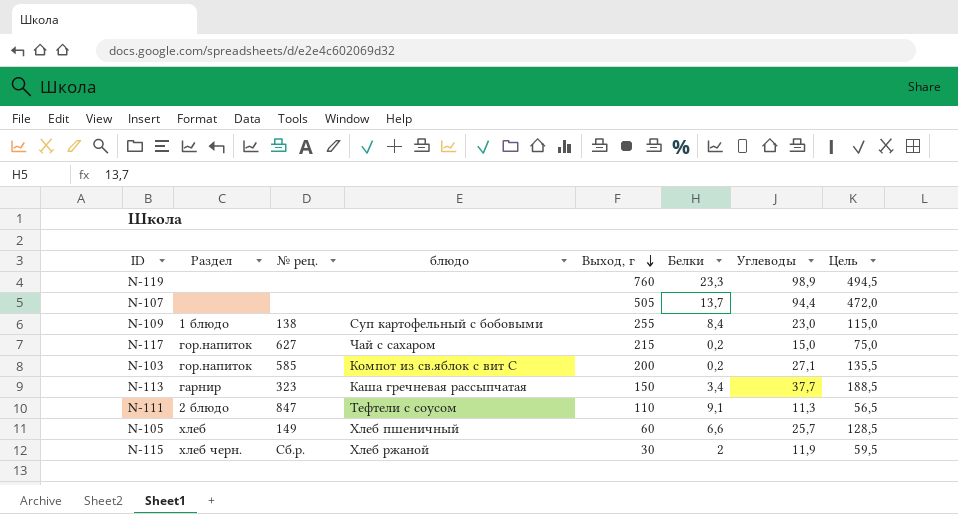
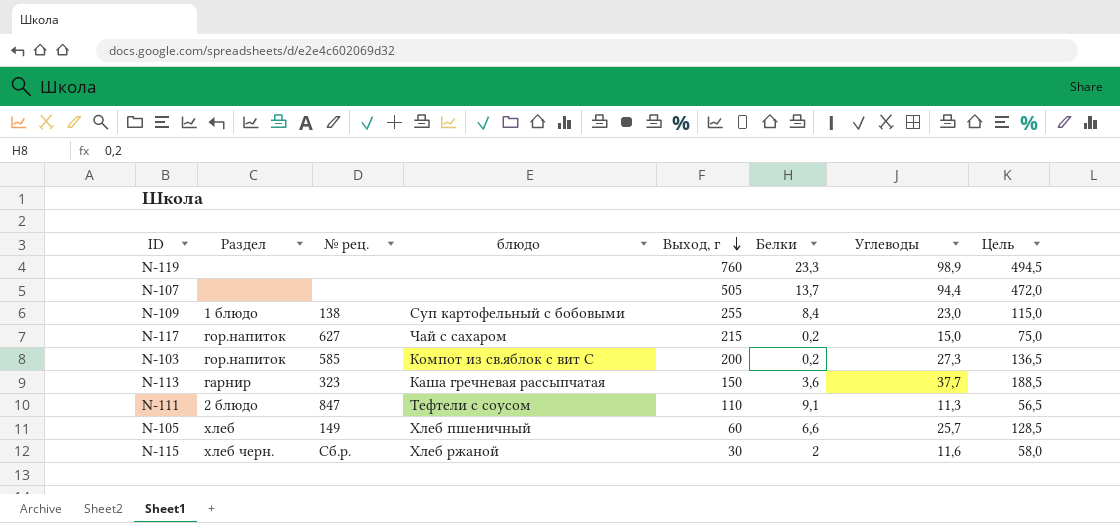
N-103 | Углеводы: 27,1 -> 27,3
N-103 | Цель: 135,5 -> 136,5
N-113 | Белки: 3,4 -> 3,6
N-115 | Углеводы: 11,9 -> 11,6
N-115 | Цель: 59,5 -> 58,0

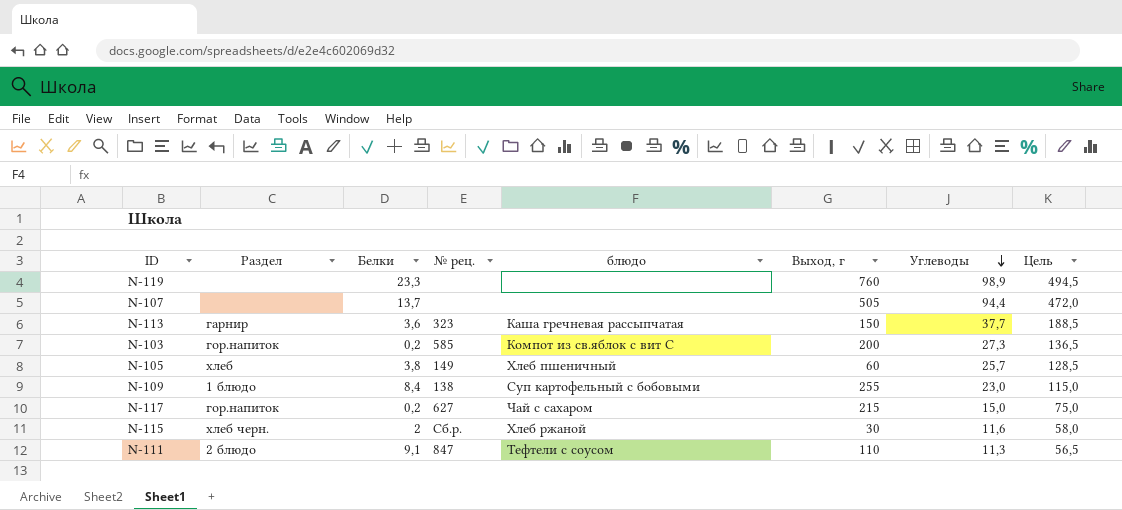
row order: Выход, г descending -> Углеводы descending
column Белки | position: 6 -> 3
N-105 | Белки: 6,6 -> 3,8

